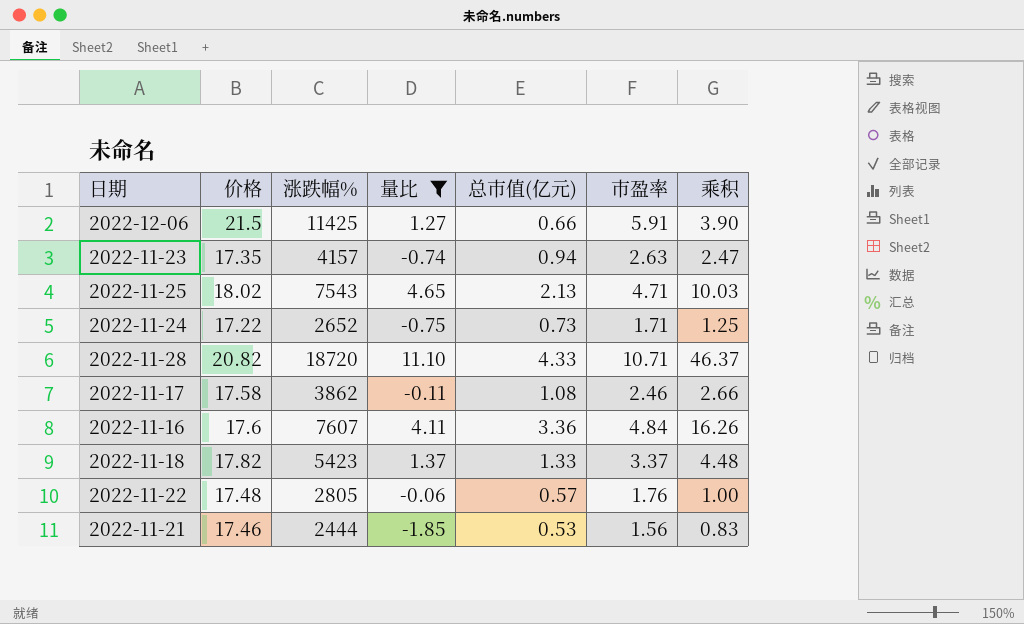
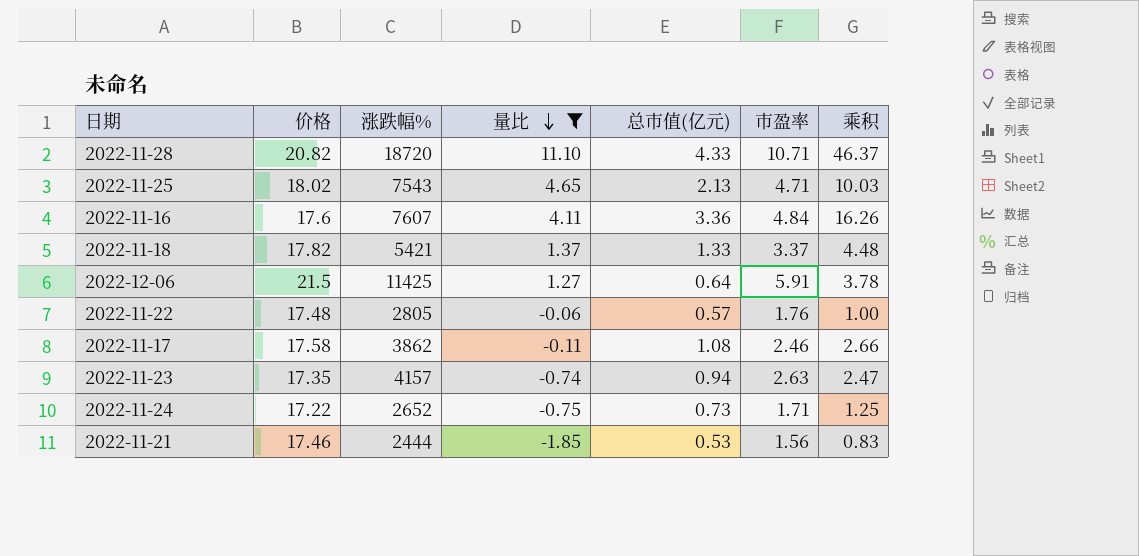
row order: none -> 量比 descending
2022-11-18 | 涨跌幅%: 5423 -> 5421
2022-12-06 | 总市值(亿元): 0.66 -> 0.64
2022-12-06 | 乘积: 3.90 -> 3.78

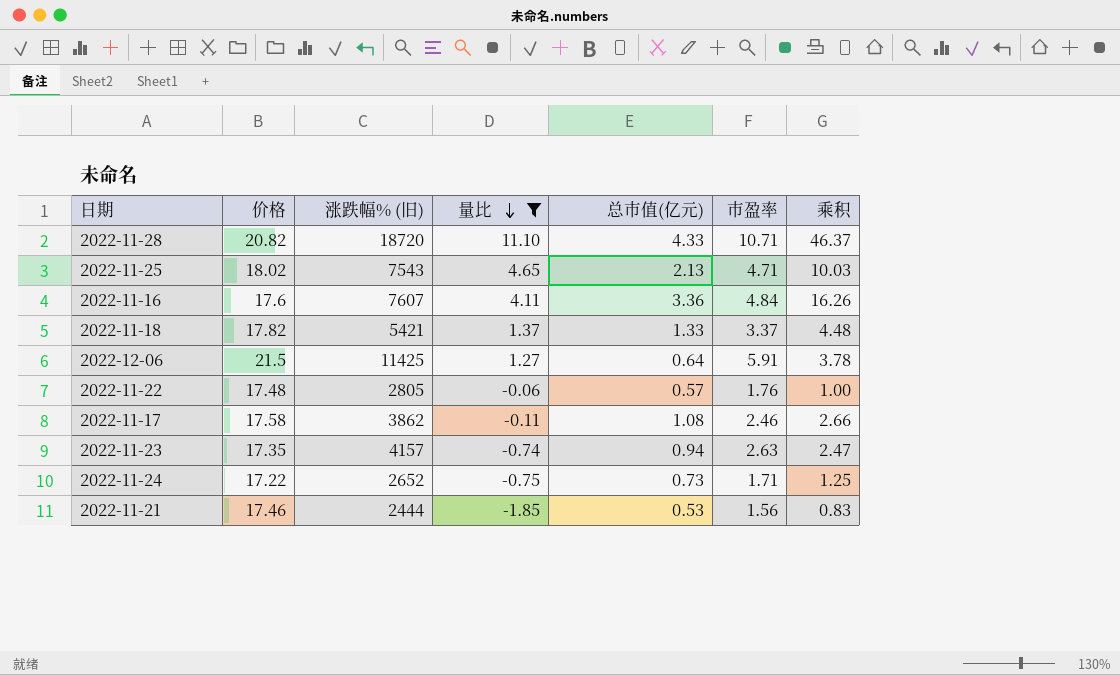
column name: 涨跌幅% -> 涨跌幅% (旧)

